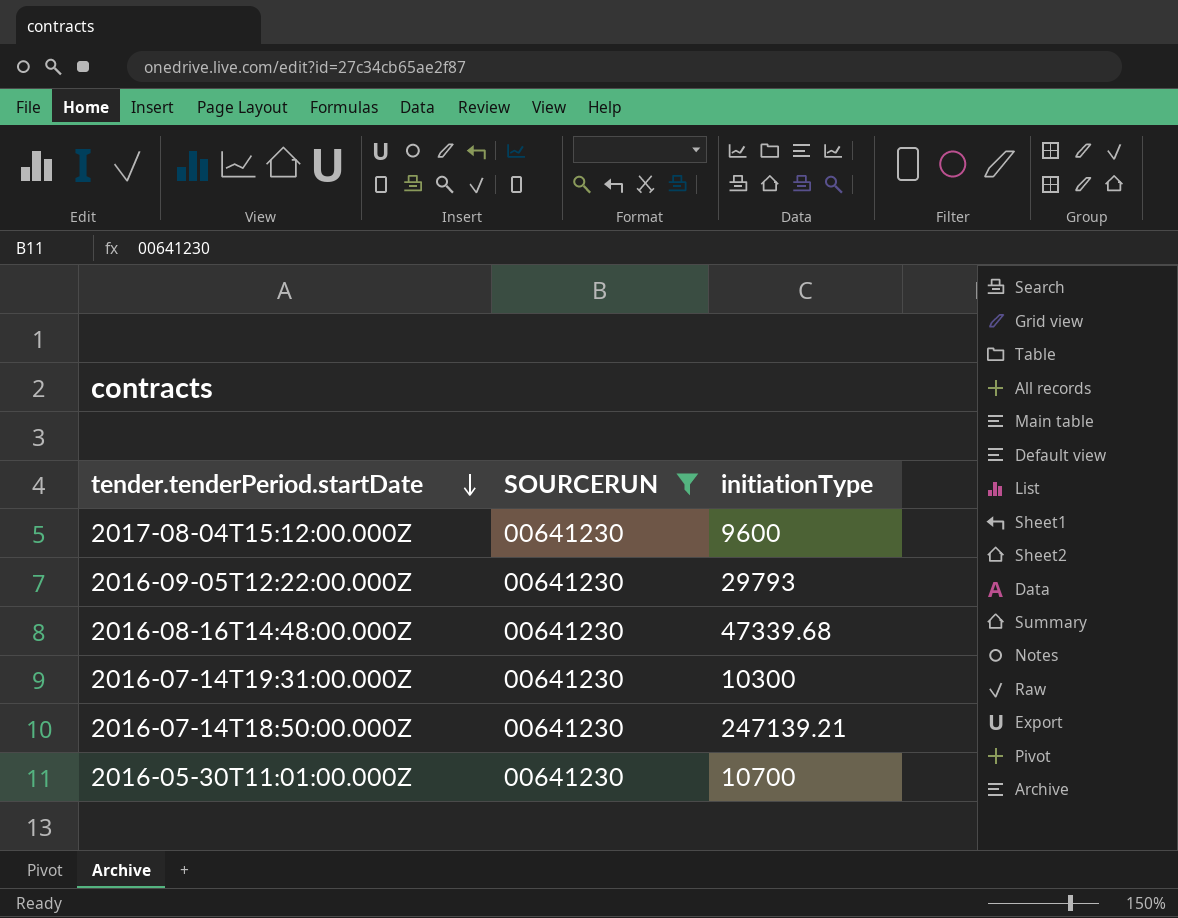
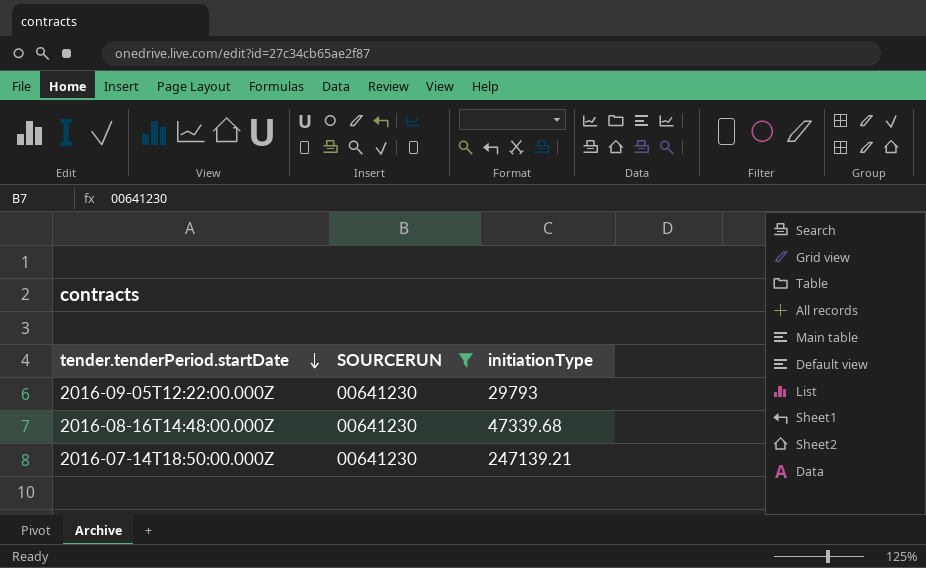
row 2017-08-04T15:12:00.000Z: 00641230 | 9600 -> none
row 2016-07-14T19:31:00.000Z: 00641230 | 10300 -> none
row 2016-05-30T11:01:00.000Z: 00641230 | 10700 -> none

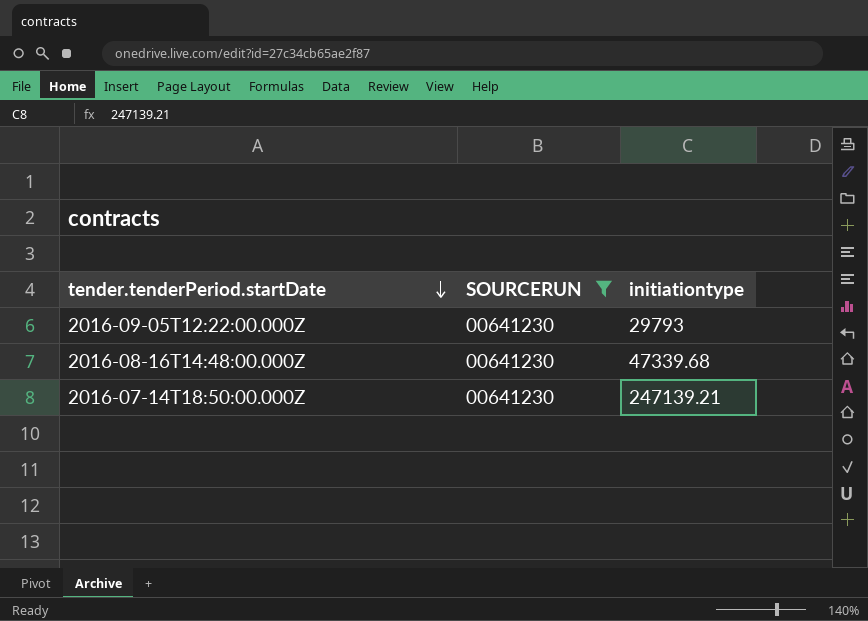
column name: initiationType -> initiationtype

